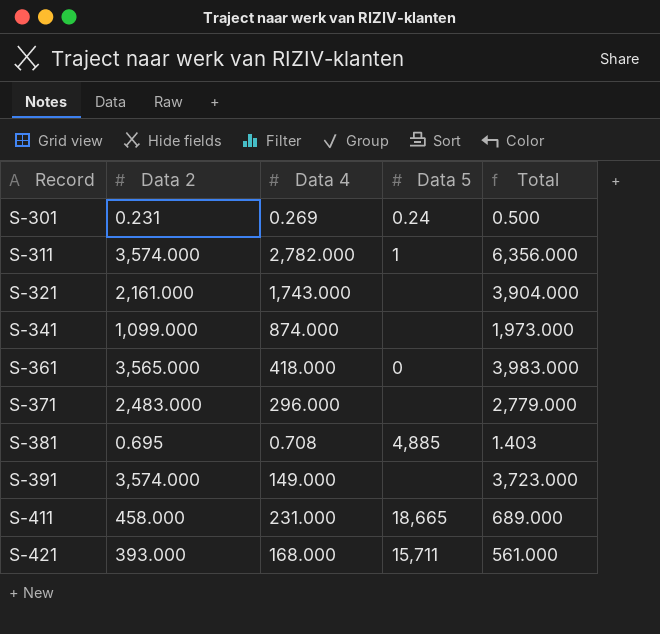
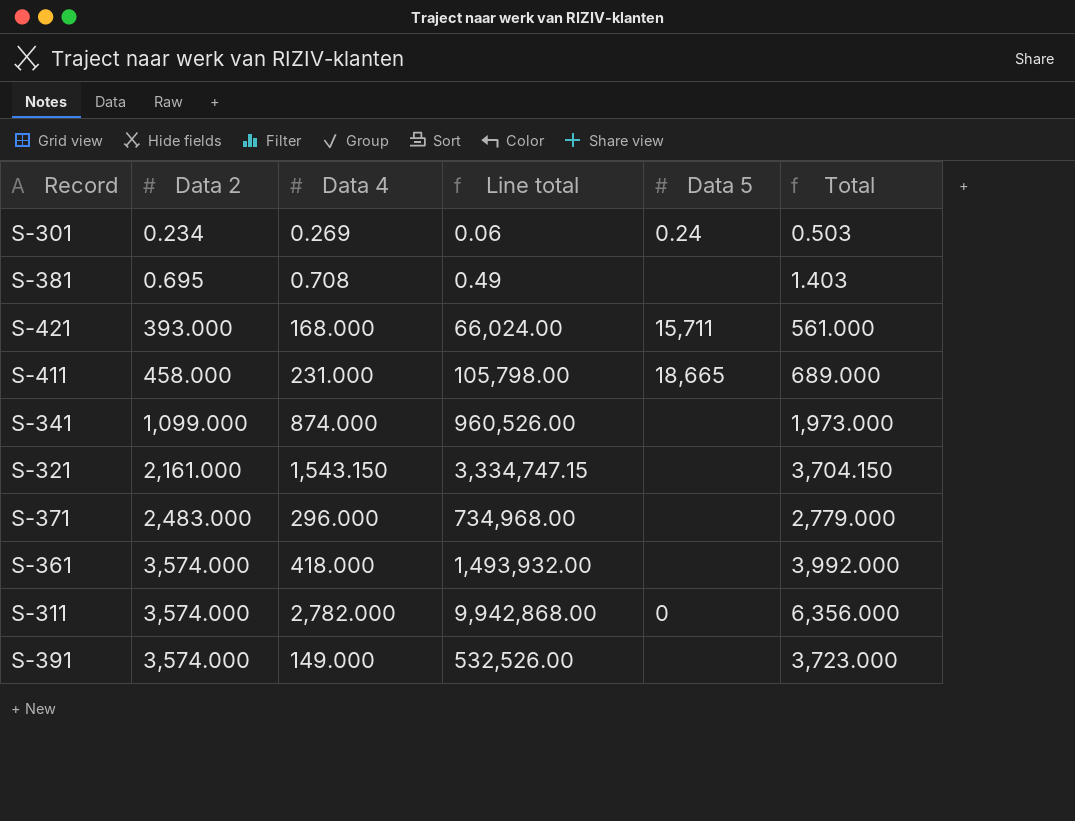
row order: Record ascending -> Data 2 ascending
column Line total | formula: none -> [Data 2] * [Data 4]
S-301 | Data 2: 0.231 -> 0.234
S-301 | Total: 0.500 -> 0.503
S-381 | Data 5: 4,885 -> none
S-321 | Data 4: 1,743.000 -> 1,543.150
S-321 | Total: 3,904.000 -> 3,704.150
S-361 | Data 2: 3,565.000 -> 3,574.000
S-361 | Data 5: 0 -> none
S-361 | Total: 3,983.000 -> 3,992.000
S-311 | Data 5: 1 -> 0

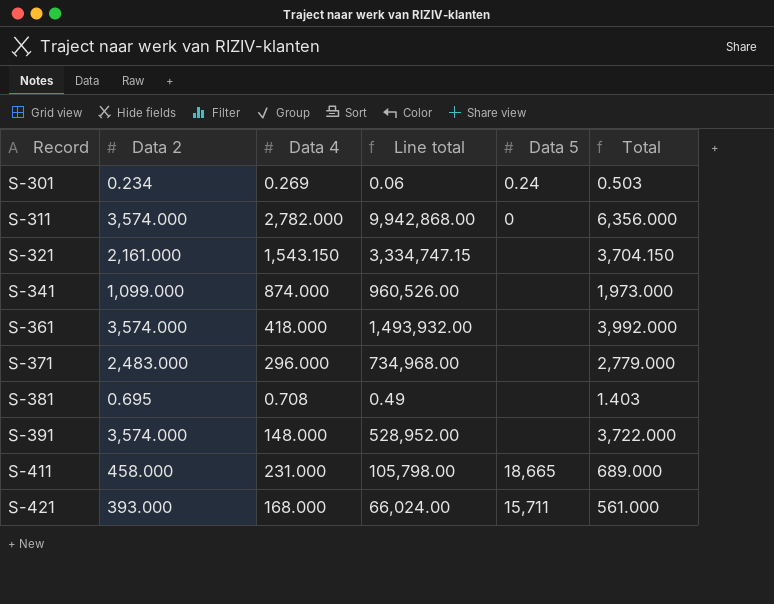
row order: Data 2 ascending -> Record ascending
S-391 | Data 4: 149.000 -> 148.000
S-391 | Line total: 532,526.00 -> 528,952.00
S-391 | Total: 3,723.000 -> 3,722.000

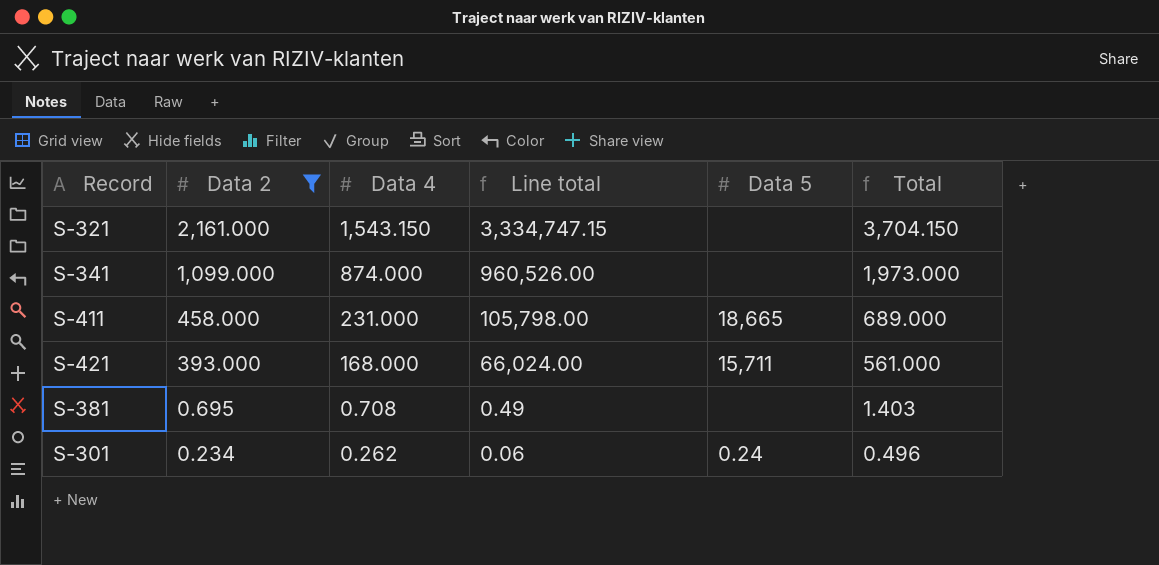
filter: none -> Data 2 <= 2,161.000
row order: Record ascending -> Data 2 descending
S-301 | Data 4: 0.269 -> 0.262
S-301 | Total: 0.503 -> 0.496

